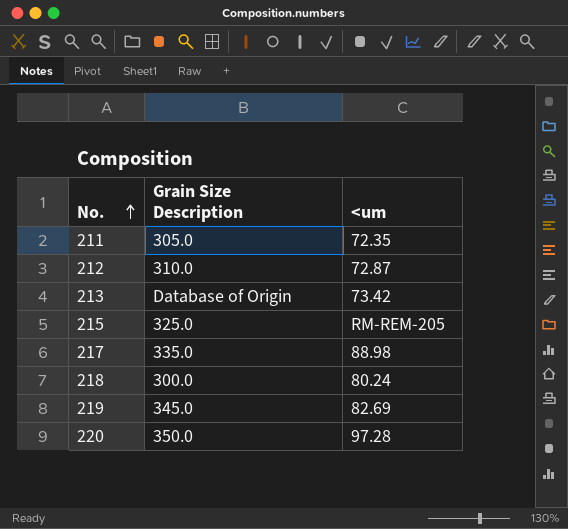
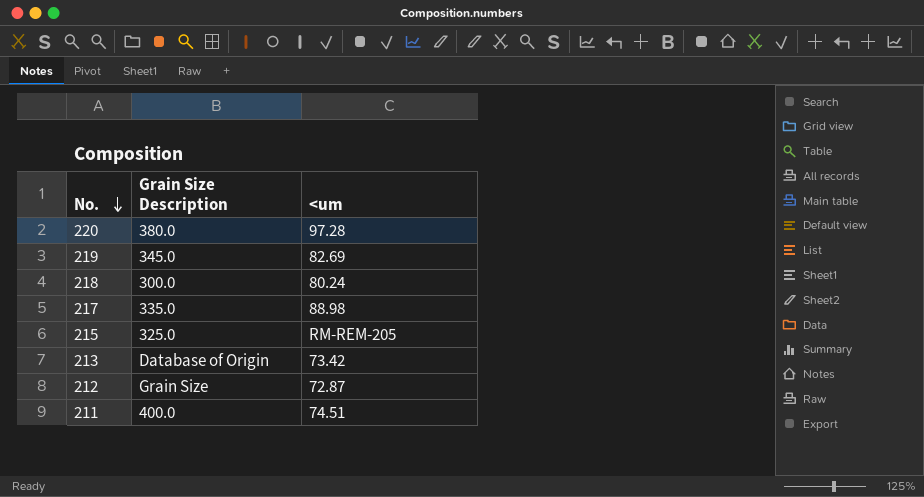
row order: No. ascending -> No. descending
220 | Grain Size Description: 350.0 -> 380.0
212 | Grain Size Description: 310.0 -> Grain Size
211 | Grain Size Description: 305.0 -> 400.0
211 | <um: 72.35 -> 74.51

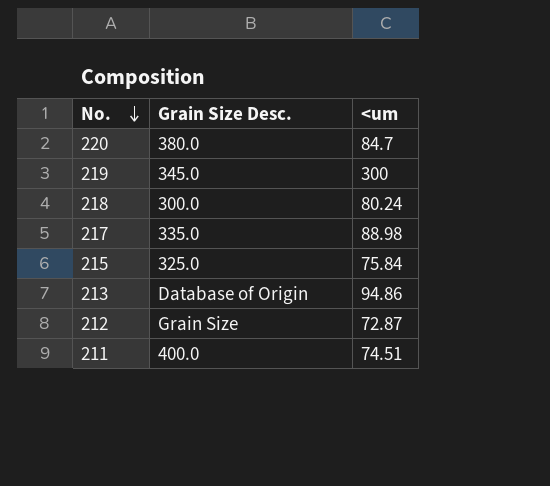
column name: Grain Size Description -> Grain Size Desc.
220 | <um: 97.28 -> 84.7
219 | <um: 82.69 -> 300
215 | <um: RM-REM-205 -> 75.84
213 | <um: 73.42 -> 94.86

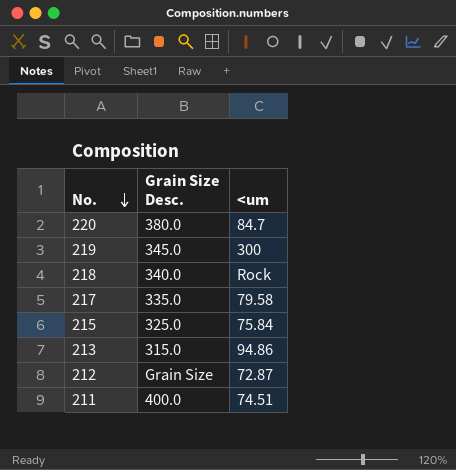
218 | Grain Size Desc.: 300.0 -> 340.0
218 | <um: 80.24 -> Rock
217 | <um: 88.98 -> 79.58
213 | Grain Size Desc.: Database of Origin -> 315.0

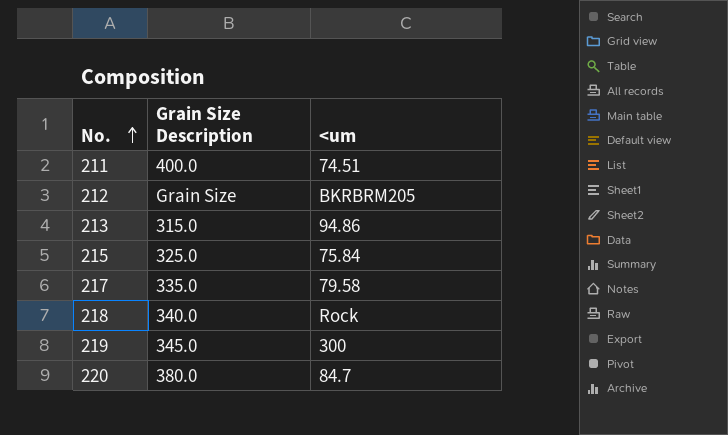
row order: No. descending -> No. ascending
column name: Grain Size Desc. -> Grain Size Description
212 | <um: 72.87 -> BKRBRM205

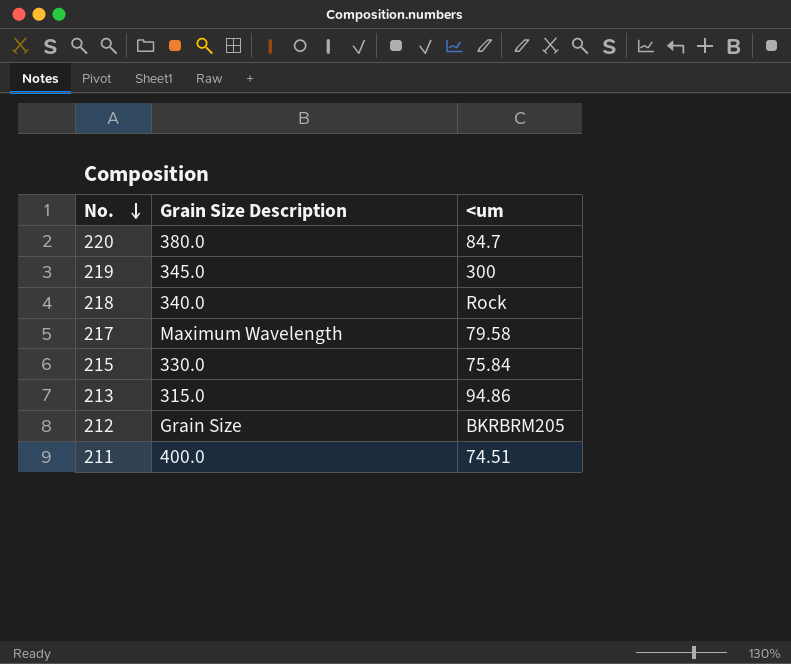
row order: No. ascending -> No. descending
217 | Grain Size Description: 335.0 -> Maximum Wavelength
215 | Grain Size Description: 325.0 -> 330.0

